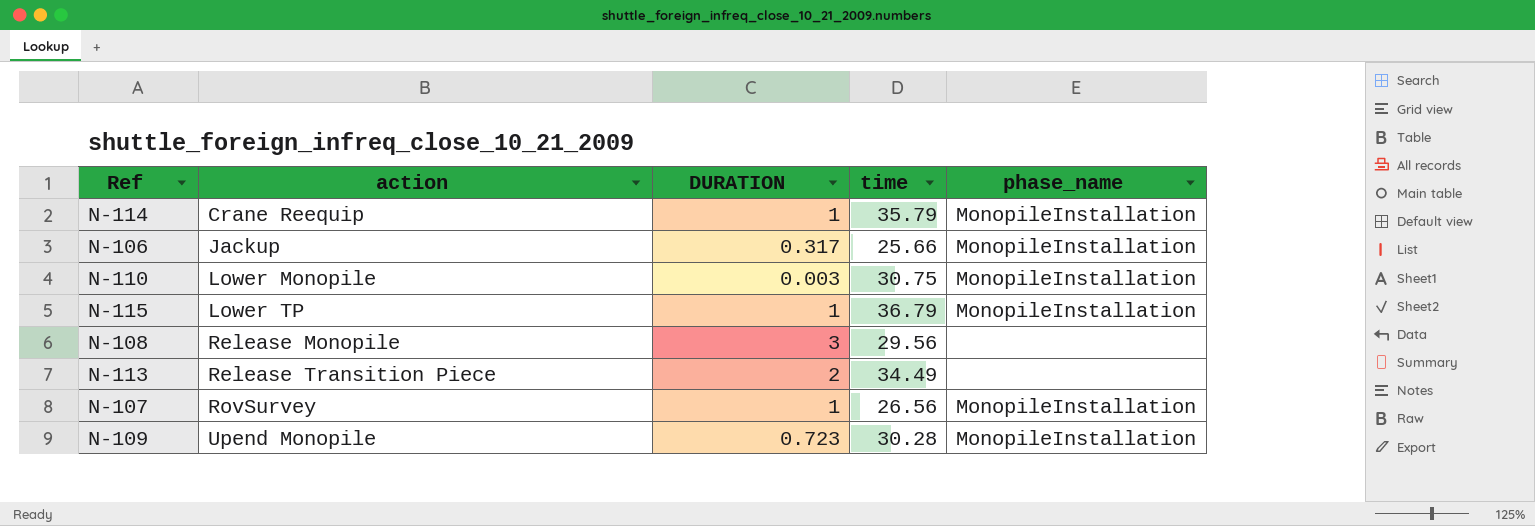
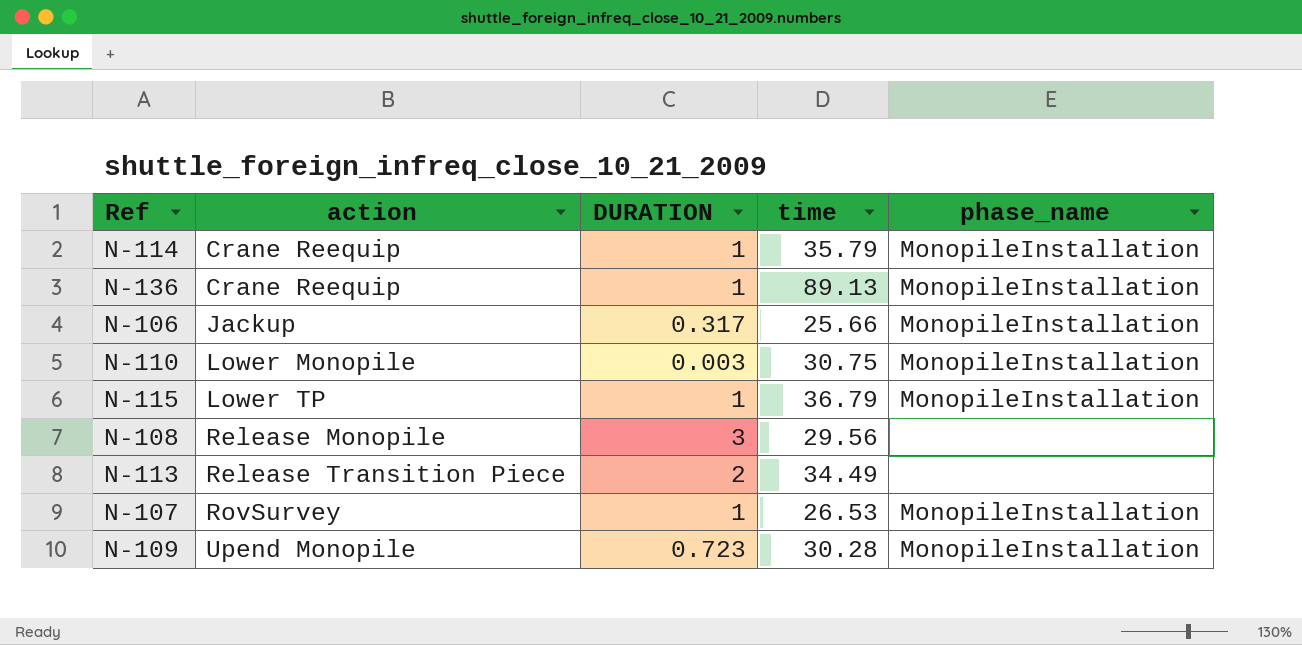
row N-136: none -> Crane Reequip | 1 | 89.13 | MonopileInstallation
N-107 | time: 26.56 -> 26.53

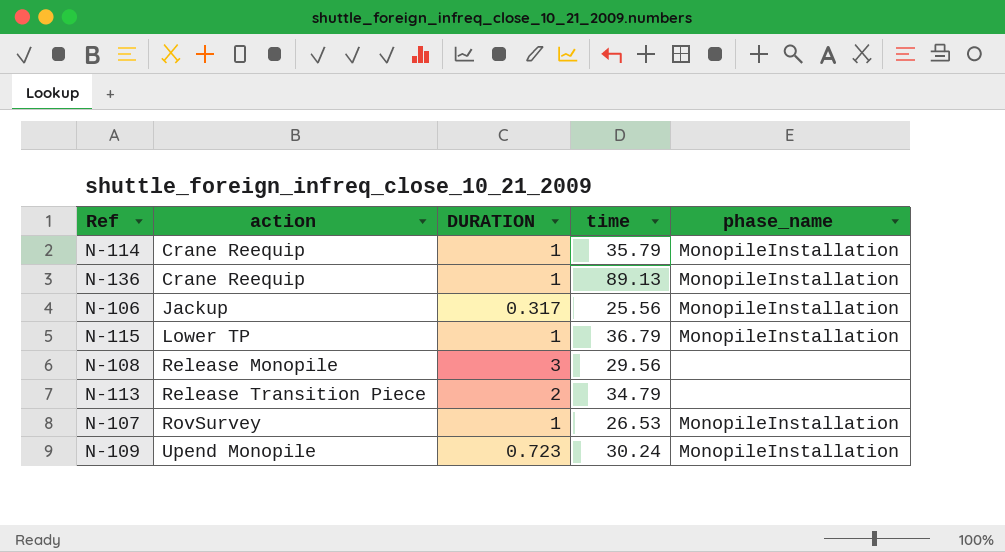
row N-110: Lower Monopile | 0.003 | 30.75 | MonopileInstallation -> none
N-106 | time: 25.66 -> 25.56
N-113 | time: 34.49 -> 34.79
N-109 | time: 30.28 -> 30.24

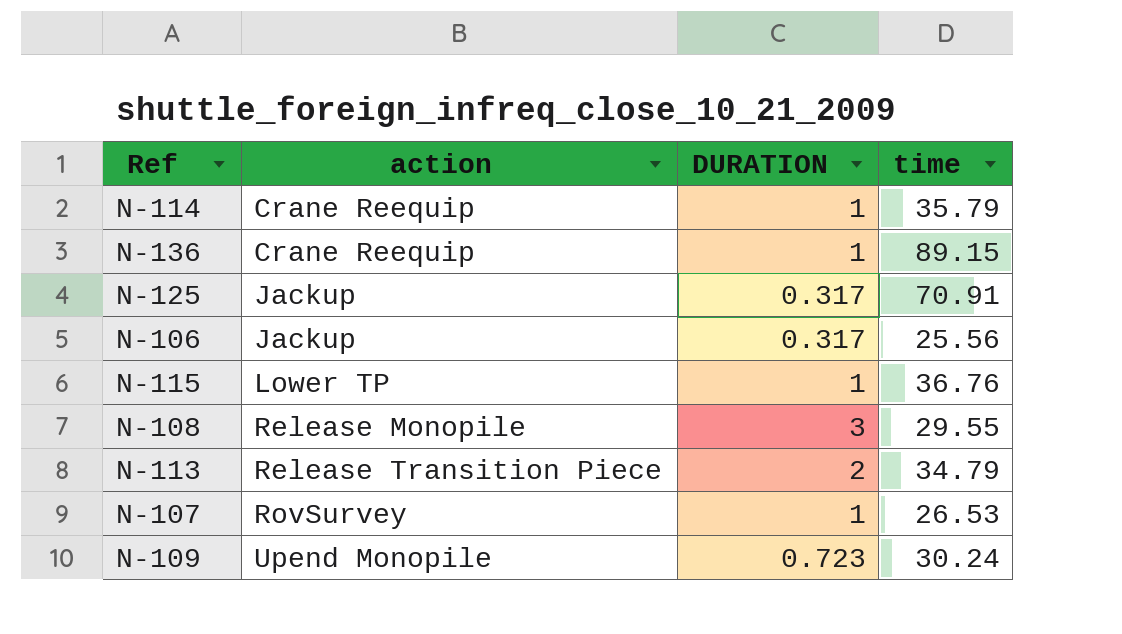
column phase_name | position: 5 -> none
N-136 | time: 89.13 -> 89.15
row N-125: none -> Jackup | 0.317 | 70.91
N-115 | time: 36.79 -> 36.76
N-108 | time: 29.56 -> 29.55

